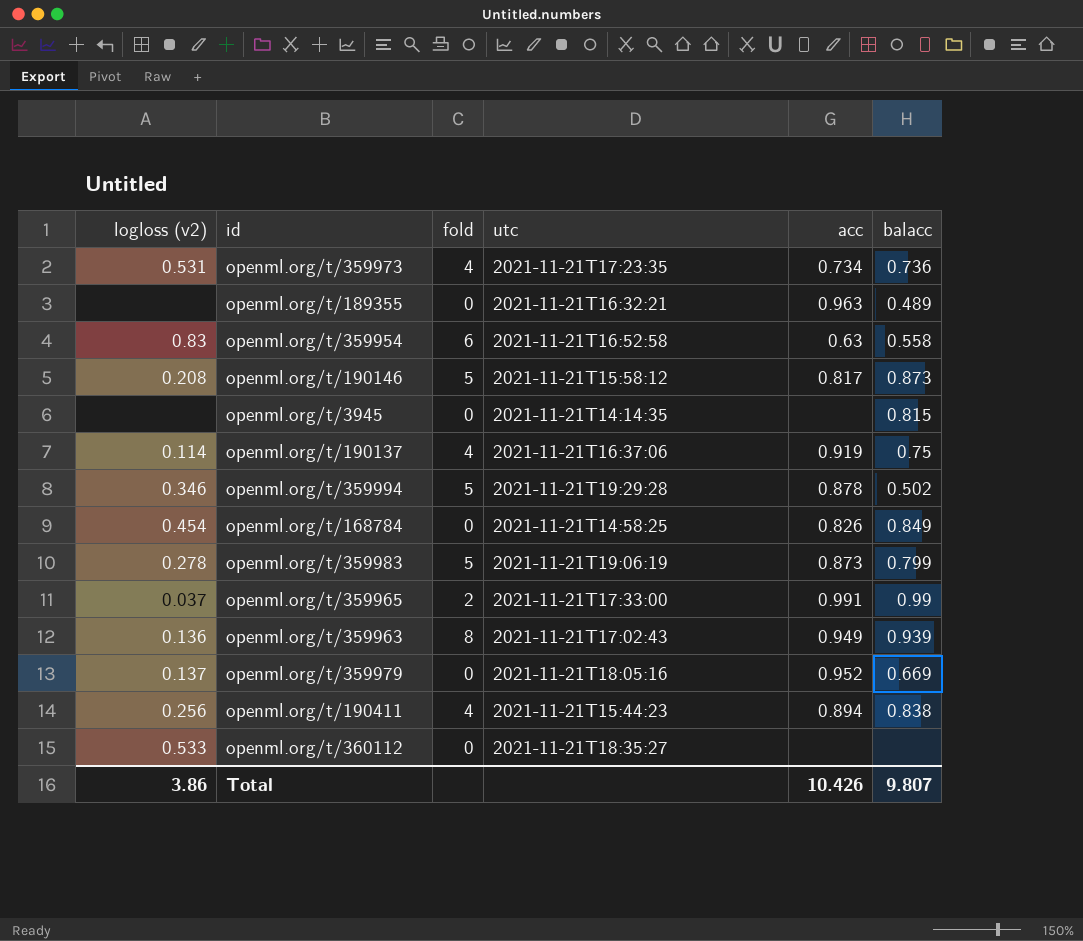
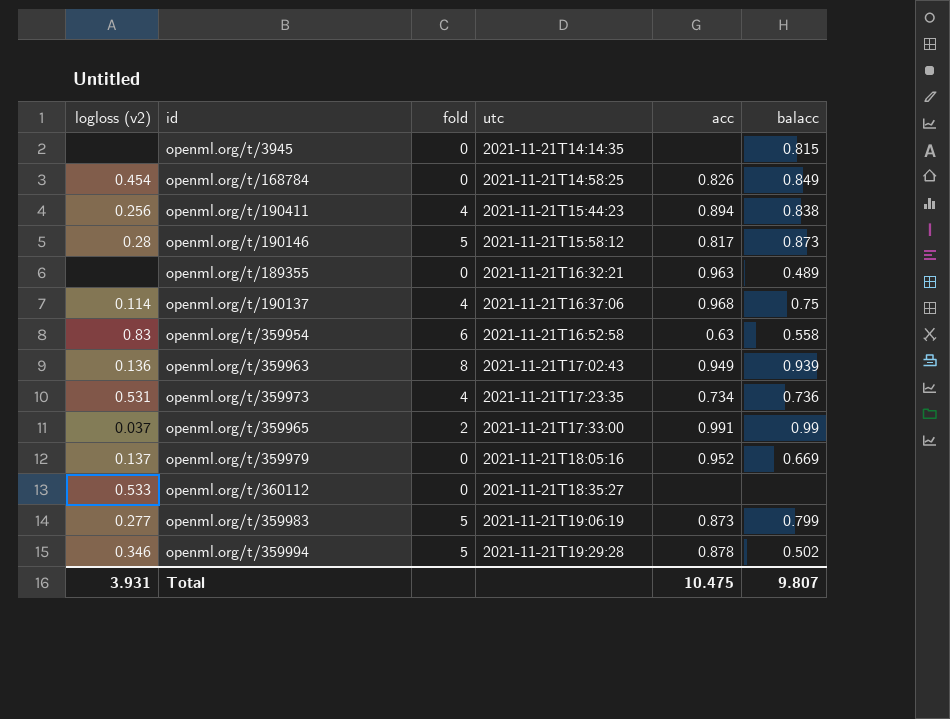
row order: none -> utc ascending
openml.org/t/190146 | logloss (v2): 0.208 -> 0.28
openml.org/t/190137 | acc: 0.919 -> 0.968
openml.org/t/359983 | logloss (v2): 0.278 -> 0.277
Total | logloss (v2): 3.86 -> 3.931
Total | acc: 10.426 -> 10.475

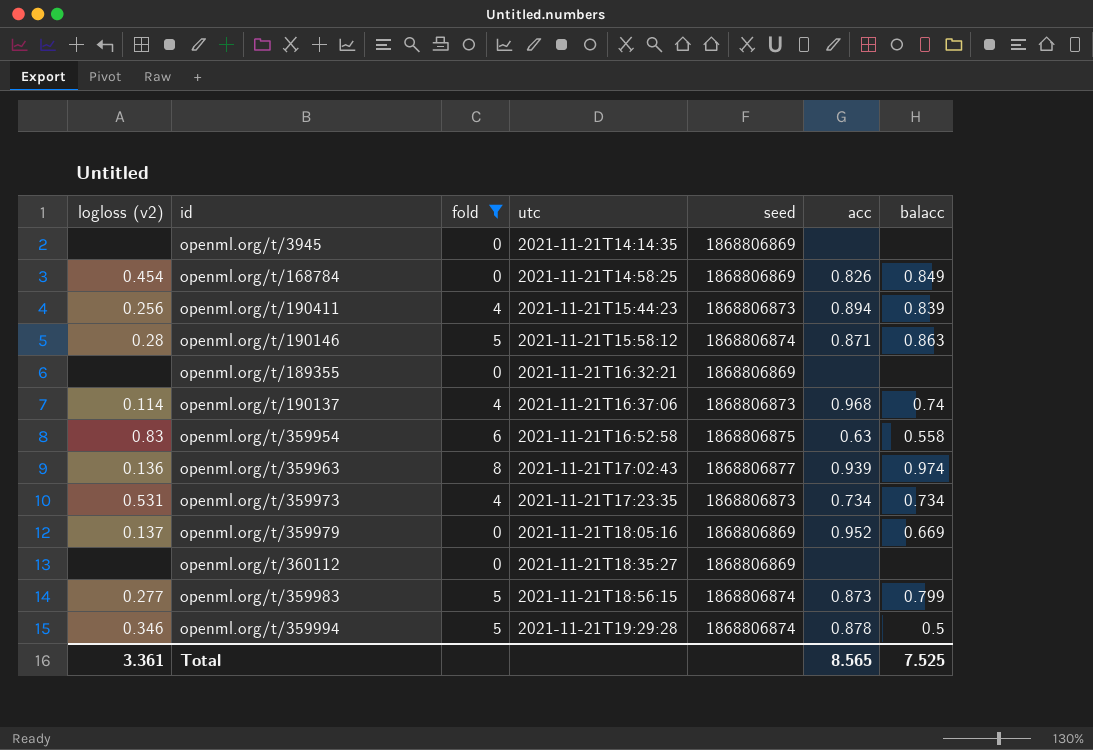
filter: none -> fold != 2
column seed | position: none -> 5
openml.org/t/3945 | balacc: 0.815 -> none
openml.org/t/190411 | balacc: 0.838 -> 0.839
openml.org/t/190146 | acc: 0.817 -> 0.871
openml.org/t/190146 | balacc: 0.873 -> 0.863
openml.org/t/189355 | acc: 0.963 -> none
openml.org/t/189355 | balacc: 0.489 -> none
openml.org/t/190137 | balacc: 0.75 -> 0.74
openml.org/t/359963 | acc: 0.949 -> 0.939
openml.org/t/359963 | balacc: 0.939 -> 0.974
openml.org/t/359973 | balacc: 0.736 -> 0.734
openml.org/t/360112 | logloss (v2): 0.533 -> none
openml.org/t/359983 | utc: 2021-11-21T19:06:19 -> 2021-11-21T18:56:15
openml.org/t/359994 | balacc: 0.502 -> 0.5
Total | logloss (v2): 3.931 -> 3.361
Total | acc: 10.475 -> 8.565
Total | balacc: 9.807 -> 7.525

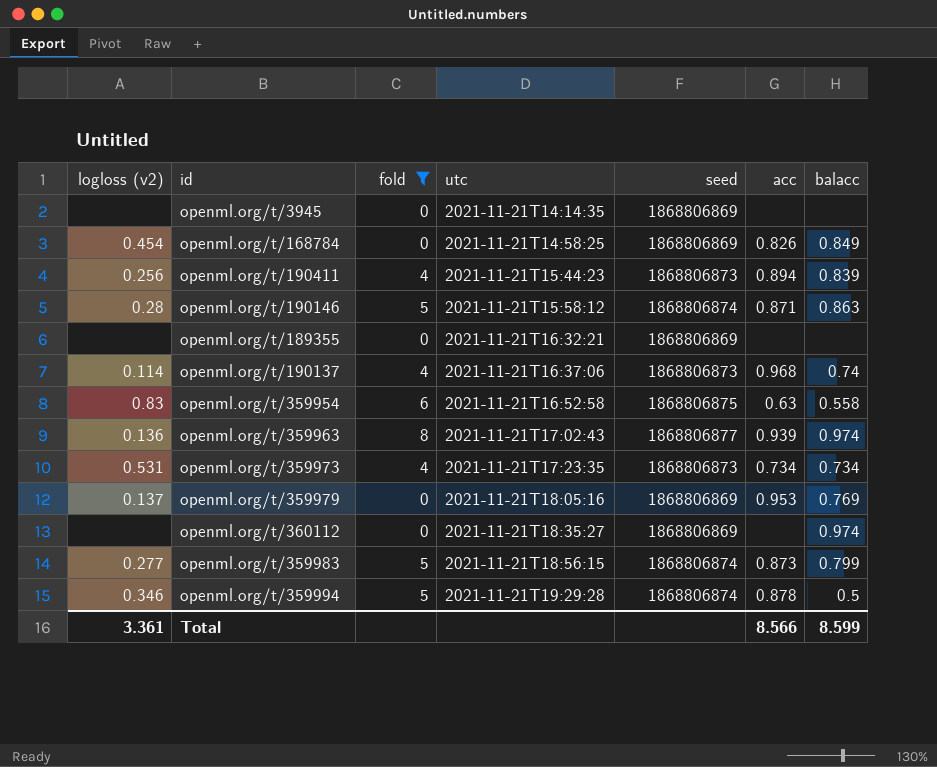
openml.org/t/359979 | acc: 0.952 -> 0.953
openml.org/t/359979 | balacc: 0.669 -> 0.769
openml.org/t/360112 | balacc: none -> 0.974
Total | acc: 8.565 -> 8.566
Total | balacc: 7.525 -> 8.599

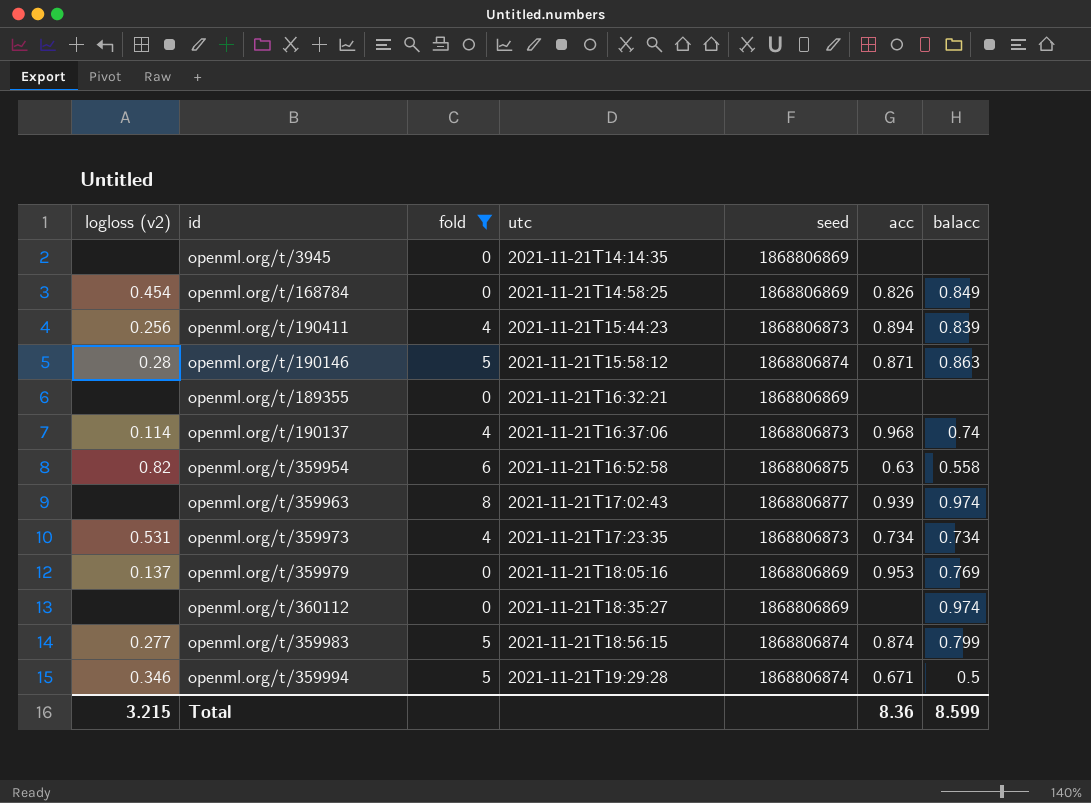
openml.org/t/359954 | logloss (v2): 0.83 -> 0.82
openml.org/t/359963 | logloss (v2): 0.136 -> none
openml.org/t/359983 | acc: 0.873 -> 0.874
openml.org/t/359994 | acc: 0.878 -> 0.671
Total | logloss (v2): 3.361 -> 3.215
Total | acc: 8.566 -> 8.36

